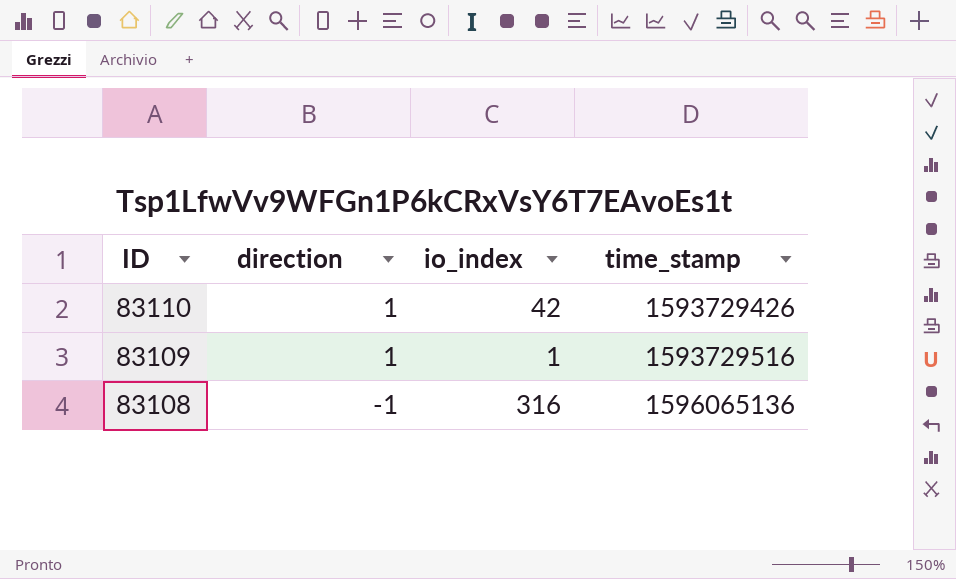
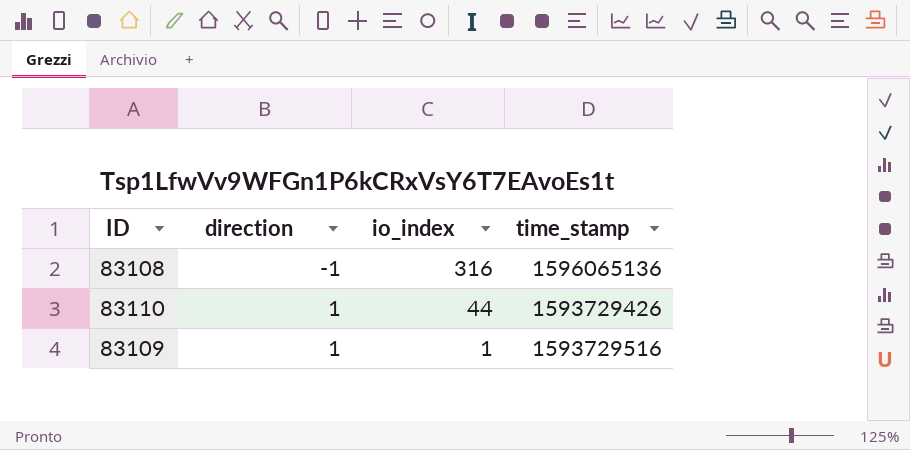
row order: ID descending -> direction ascending
83110 | io_index: 42 -> 44

